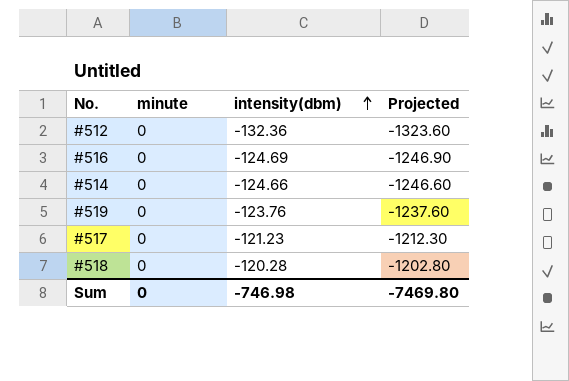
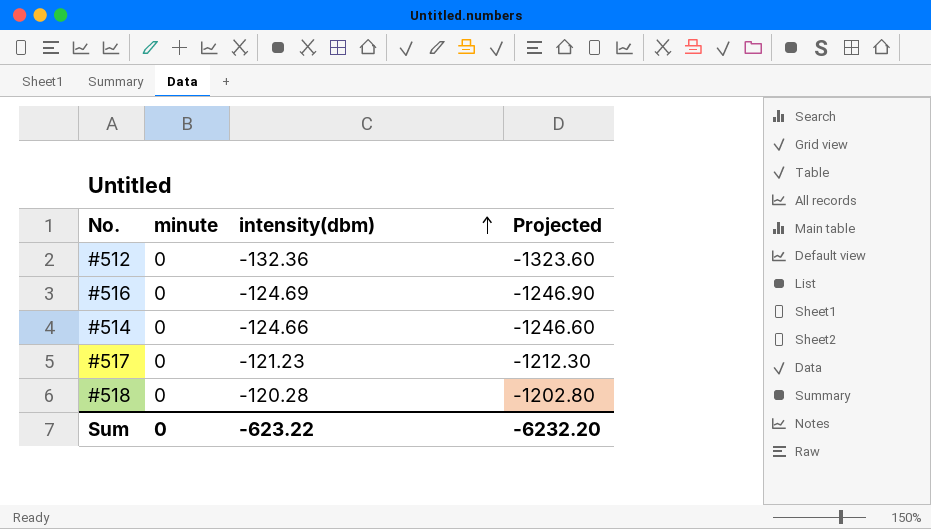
row #519: 0 | -123.76 | -1237.60 -> none
Sum | intensity(dbm): -746.98 -> -623.22
Sum | Projected: -7469.80 -> -6232.20

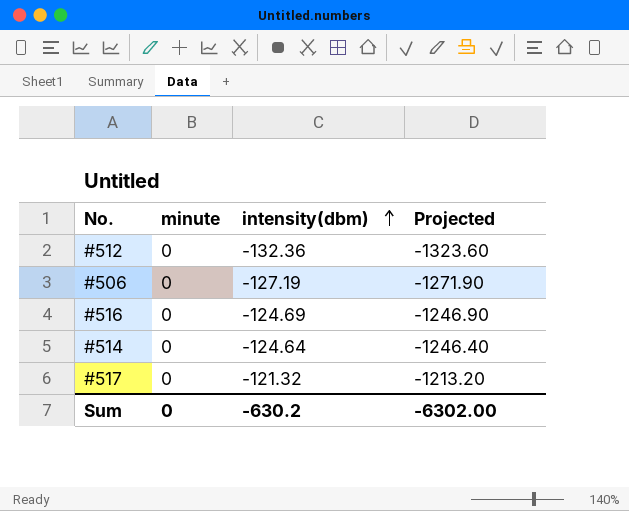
row #518: 0 | -120.28 | -1202.80 -> none
row #506: none -> 0 | -127.19 | -1271.90
#514 | intensity(dbm): -124.66 -> -124.64
#514 | Projected: -1246.60 -> -1246.40
#517 | intensity(dbm): -121.23 -> -121.32
#517 | Projected: -1212.30 -> -1213.20
Sum | intensity(dbm): -623.22 -> -630.2
Sum | Projected: -6232.20 -> -6302.00

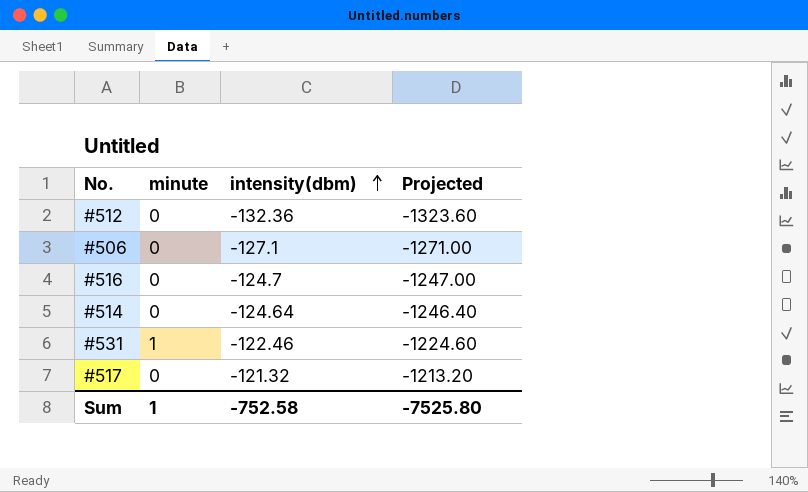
#506 | intensity(dbm): -127.19 -> -127.1
#506 | Projected: -1271.90 -> -1271.00
#516 | intensity(dbm): -124.69 -> -124.7
#516 | Projected: -1246.90 -> -1247.00
row #531: none -> 1 | -122.46 | -1224.60
Sum | minute: 0 -> 1
Sum | intensity(dbm): -630.2 -> -752.58
Sum | Projected: -6302.00 -> -7525.80

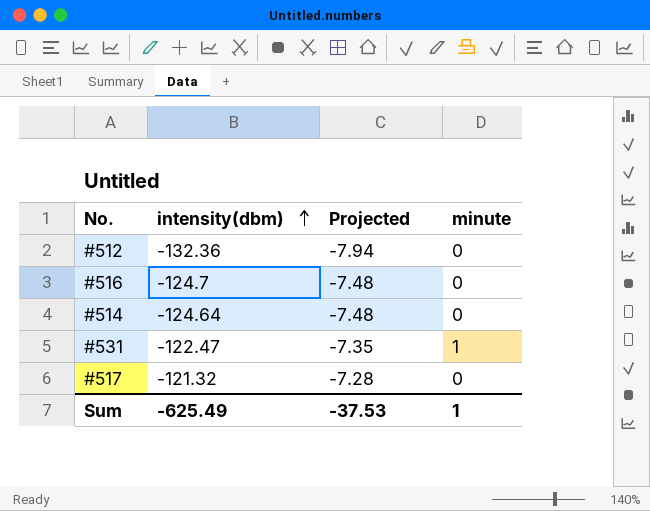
column Projected | formula: [intensity(dbm)] * 10 -> [intensity(dbm)] * 0.06
column minute | position: 2 -> 4
row #506: 0 | -127.1 | -1271.00 -> none
#531 | intensity(dbm): -122.46 -> -122.47
Sum | intensity(dbm): -752.58 -> -625.49
Sum | Projected: -7525.80 -> -37.53

